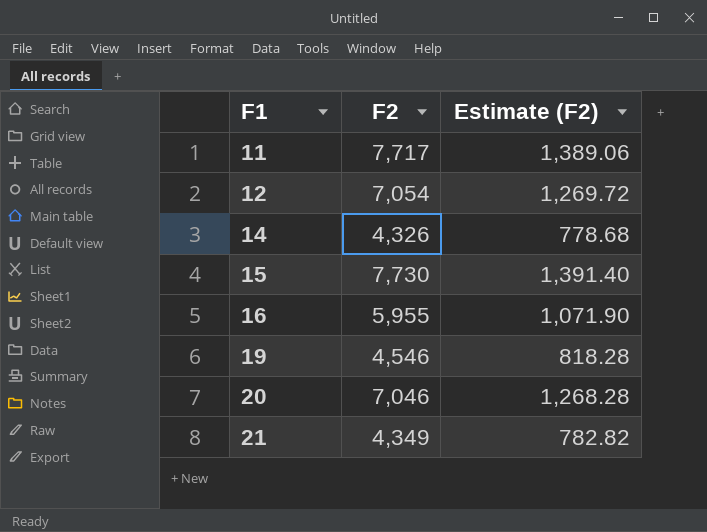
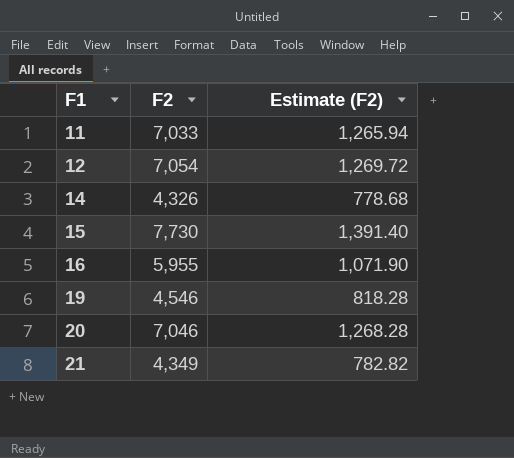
11 | F2: 7,717 -> 7,033
11 | Estimate (F2): 1,389.06 -> 1,265.94

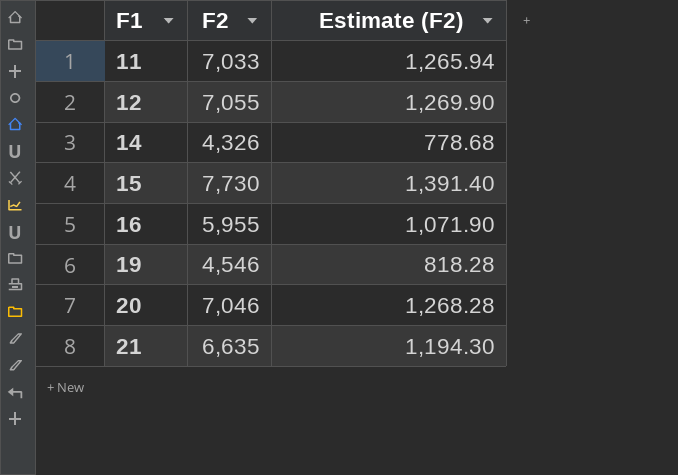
12 | F2: 7,054 -> 7,055
12 | Estimate (F2): 1,269.72 -> 1,269.90
21 | F2: 4,349 -> 6,635
21 | Estimate (F2): 782.82 -> 1,194.30

